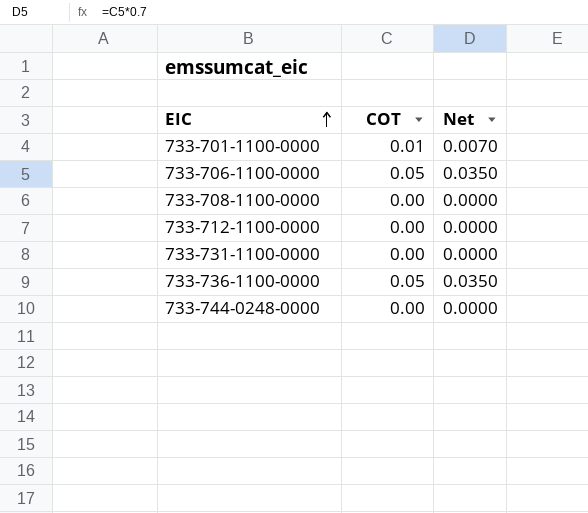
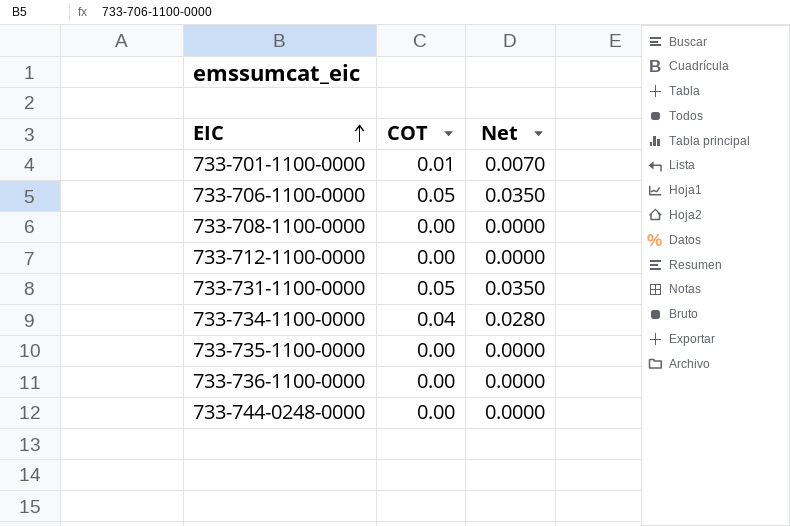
733-731-1100-0000 | COT: 0.00 -> 0.05
733-731-1100-0000 | Net: 0.0000 -> 0.0350
row 733-734-1100-0000: none -> 0.04 | 0.0280
row 733-735-1100-0000: none -> 0.00 | 0.0000
733-736-1100-0000 | COT: 0.05 -> 0.00
733-736-1100-0000 | Net: 0.0350 -> 0.0000

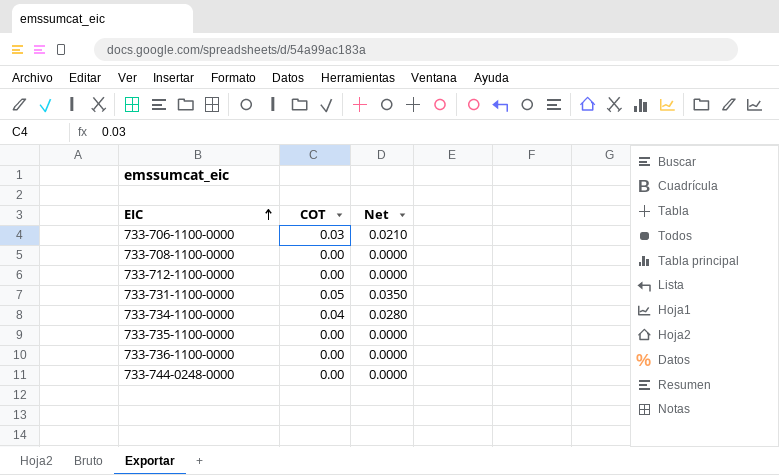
row 733-701-1100-0000: 0.01 | 0.0070 -> none
733-706-1100-0000 | COT: 0.05 -> 0.03
733-706-1100-0000 | Net: 0.0350 -> 0.0210

